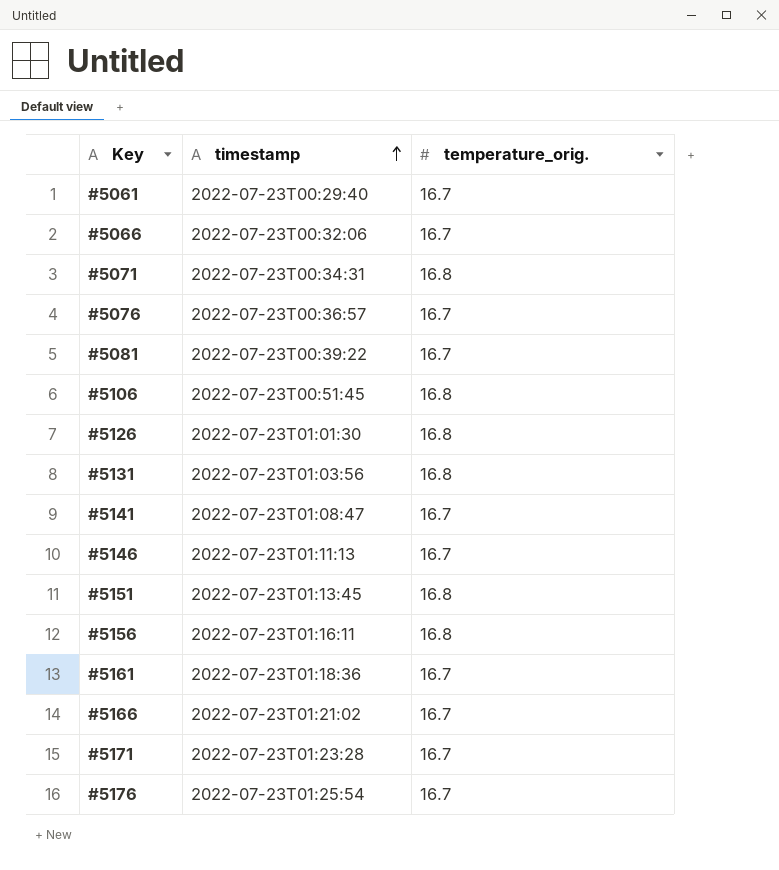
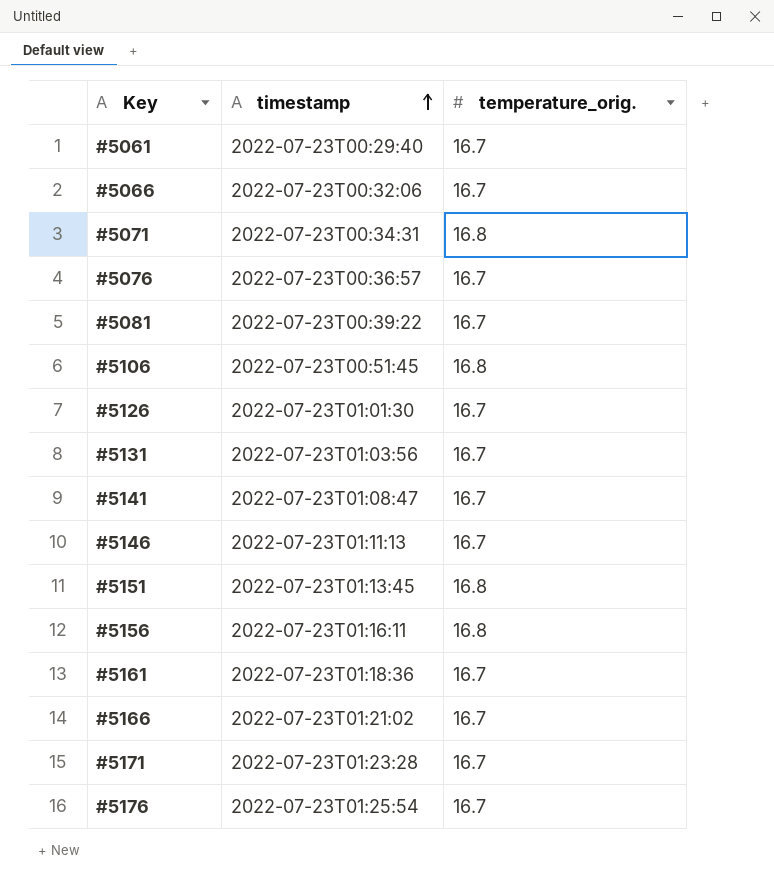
#5126 | temperature_orig.: 16.8 -> 16.7
#5131 | temperature_orig.: 16.8 -> 16.7

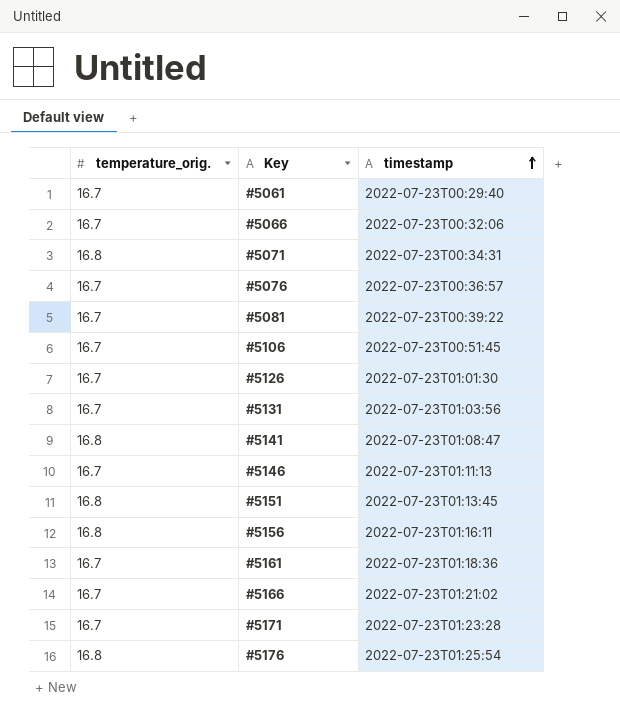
column temperature_orig. | position: 3 -> 1
#5106 | temperature_orig.: 16.8 -> 16.7
#5141 | temperature_orig.: 16.7 -> 16.8
#5176 | temperature_orig.: 16.7 -> 16.8

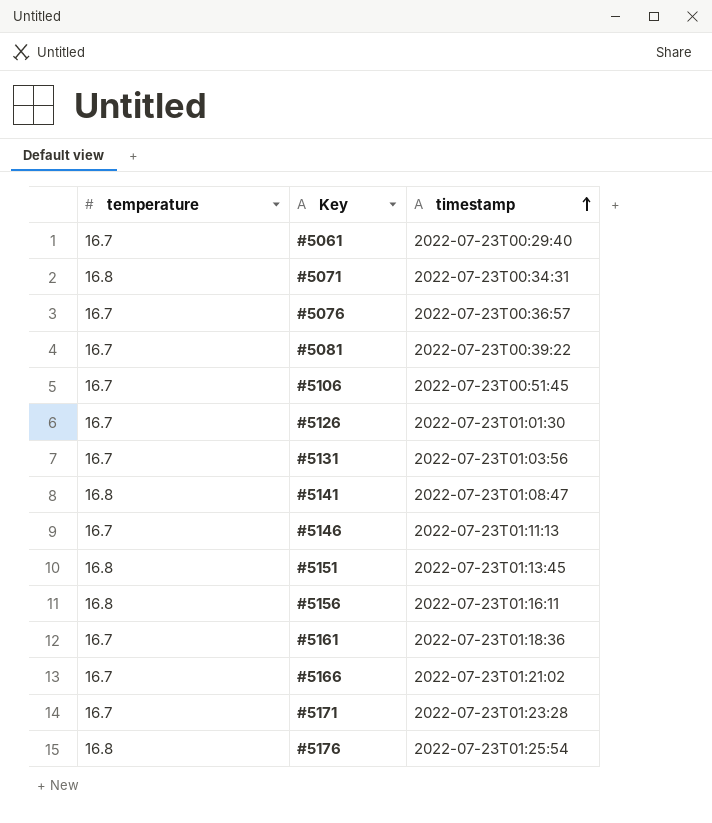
column name: temperature_orig. -> temperature
row #5066: 16.7 | 2022-07-23T00:32:06 -> none

